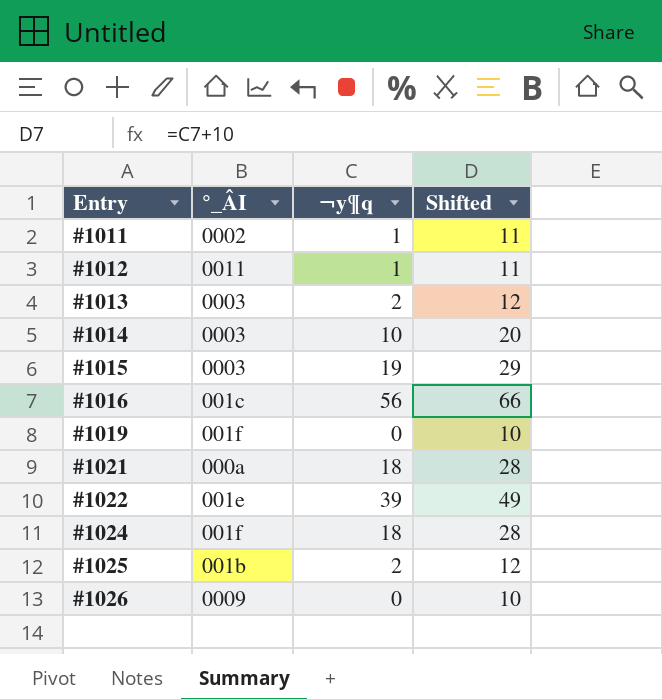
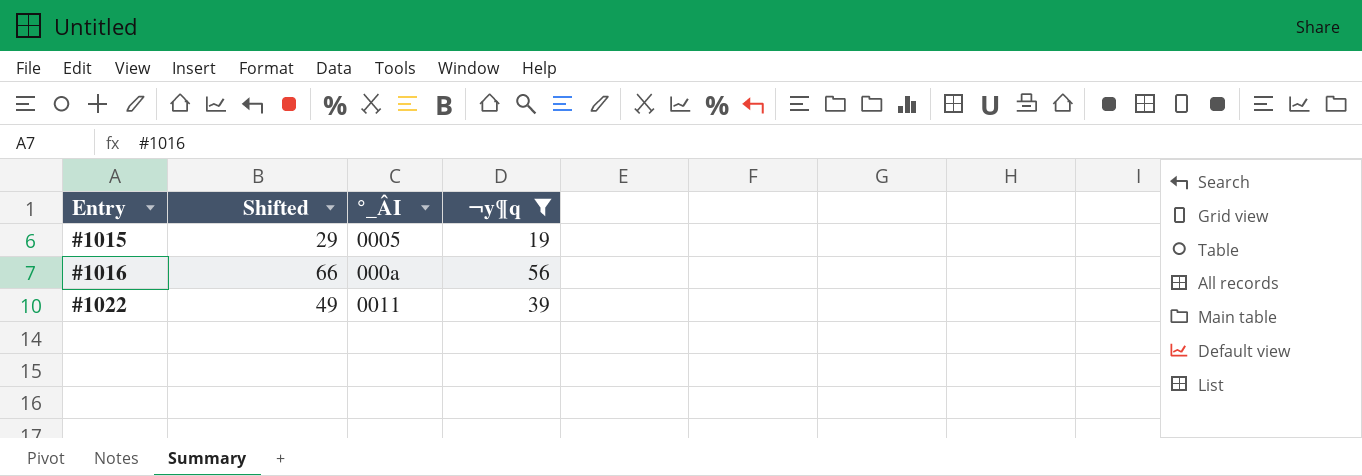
filter: none -> ¬y¶q >= 19
column Shifted | position: 4 -> 2
#1015 | °_ÂI: 0003 -> 0005
#1016 | °_ÂI: 001c -> 000a
#1022 | °_ÂI: 001e -> 0011

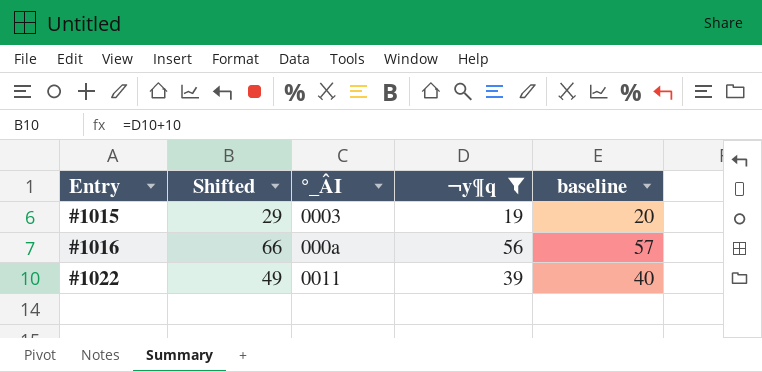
column baseline | formula: none -> [¬y¶q] + 1
#1015 | °_ÂI: 0005 -> 0003

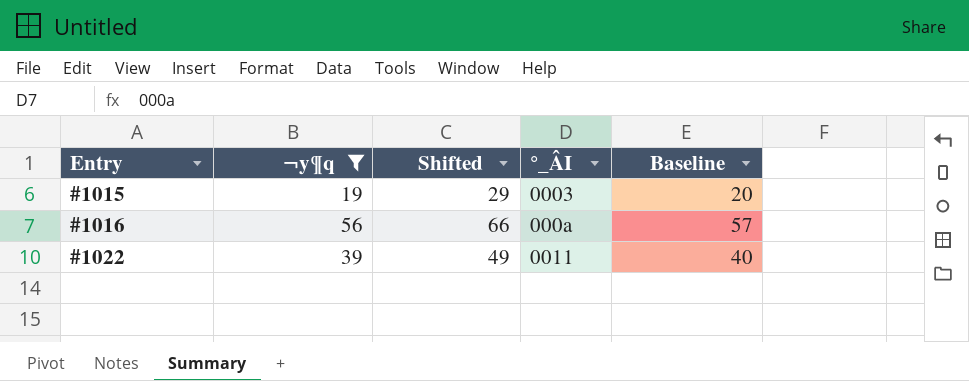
column ¬y¶q | position: 4 -> 2
column name: baseline -> Baseline

